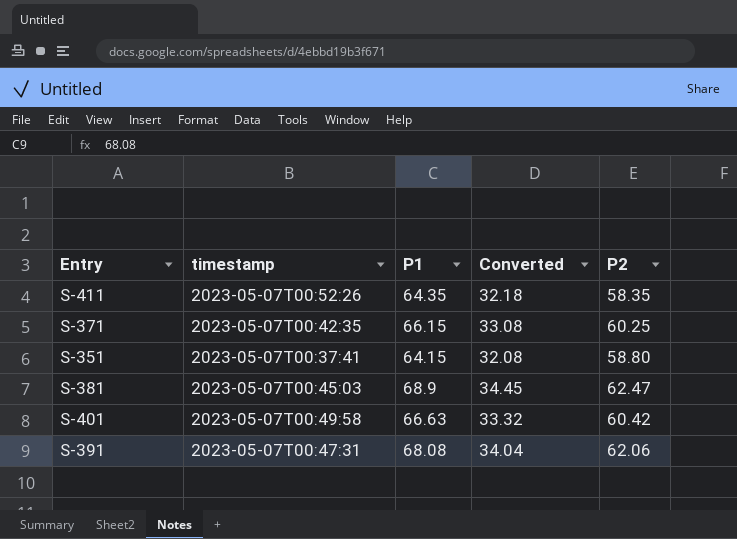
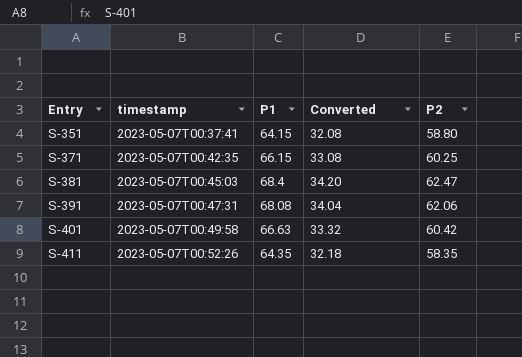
row order: none -> Entry ascending
S-381 | P1: 68.9 -> 68.4
S-381 | Converted: 34.45 -> 34.20

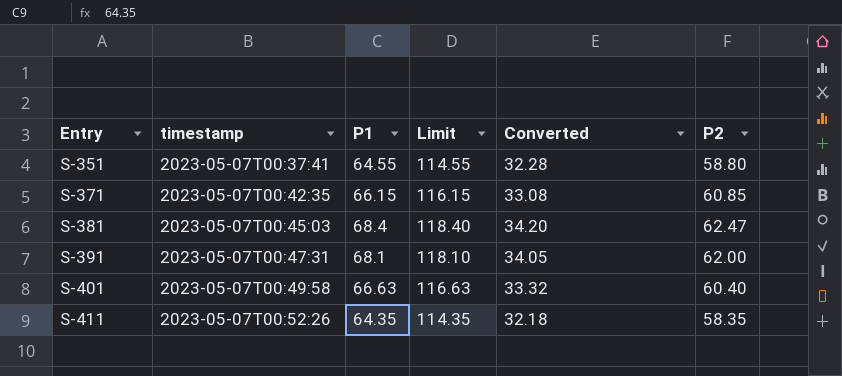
column Limit | formula: none -> [P1] + 50
S-351 | P1: 64.15 -> 64.55
S-351 | Converted: 32.08 -> 32.28
S-371 | P2: 60.25 -> 60.85
S-391 | P1: 68.08 -> 68.1
S-391 | Converted: 34.04 -> 34.05
S-391 | P2: 62.06 -> 62.00
S-401 | P2: 60.42 -> 60.40

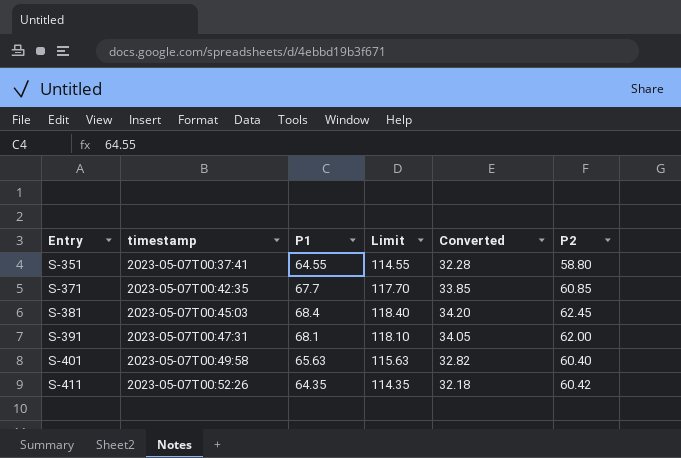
S-371 | P1: 66.15 -> 67.7
S-371 | Limit: 116.15 -> 117.70
S-371 | Converted: 33.08 -> 33.85
S-381 | P2: 62.47 -> 62.45
S-401 | P1: 66.63 -> 65.63
S-401 | Limit: 116.63 -> 115.63
S-401 | Converted: 33.32 -> 32.82
S-411 | P2: 58.35 -> 60.42

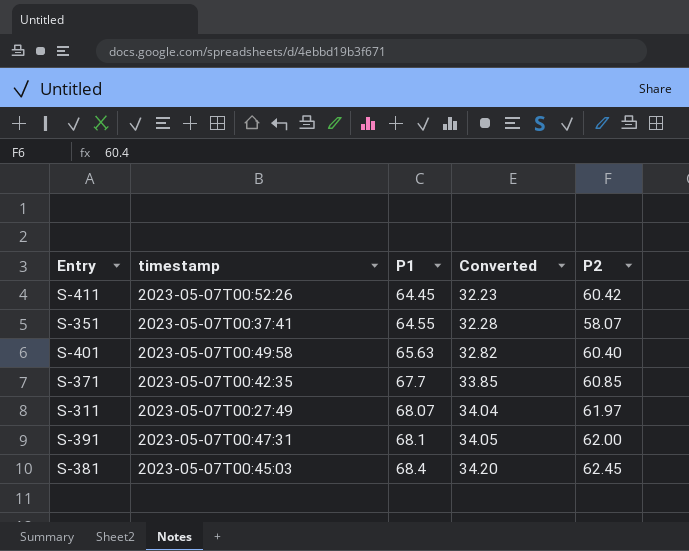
row order: Entry ascending -> P1 ascending
column Limit | formula: [P1] + 50 -> none
S-411 | P1: 64.35 -> 64.45
S-411 | Converted: 32.18 -> 32.23
S-351 | P2: 58.80 -> 58.07
row S-311: none -> 2023-05-07T00:27:49 | 68.07 | 34.04 | 61.97

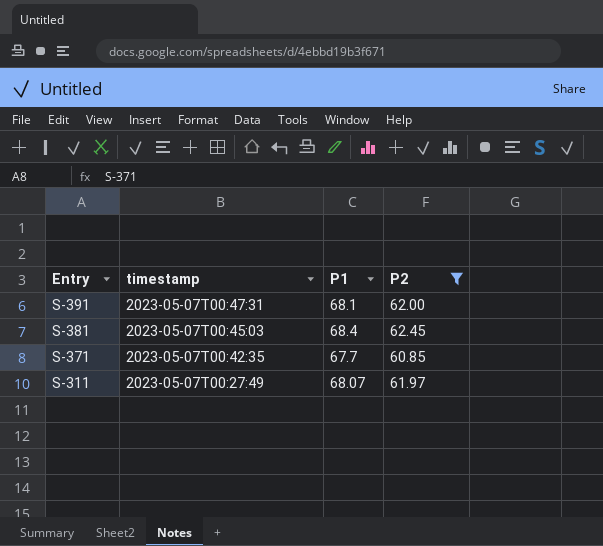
filter: none -> P2 >= 60.85
row order: P1 ascending -> Entry descending
column Converted | formula: [P1] * 0.5 -> none

